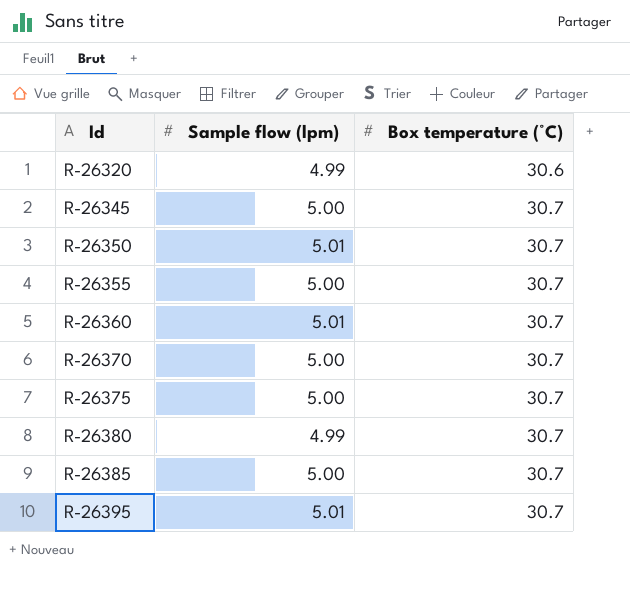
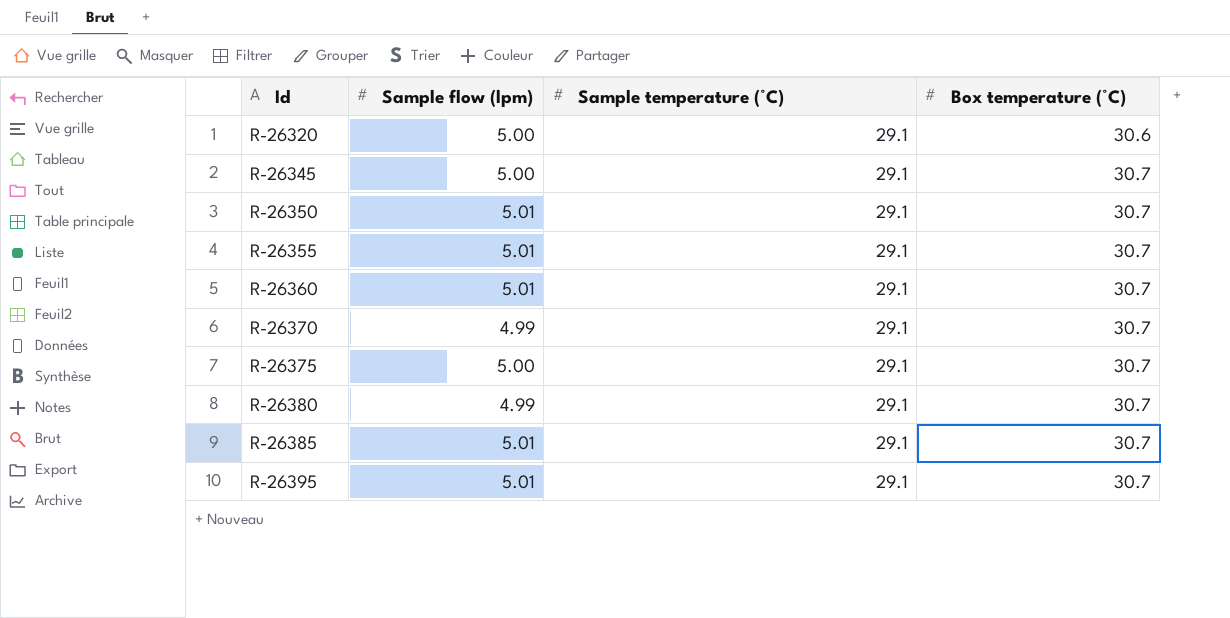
column Sample temperature (°C) | position: none -> 3
R-26320 | Sample flow (lpm): 4.99 -> 5.00
R-26355 | Sample flow (lpm): 5.00 -> 5.01
R-26370 | Sample flow (lpm): 5.00 -> 4.99
R-26385 | Sample flow (lpm): 5.00 -> 5.01

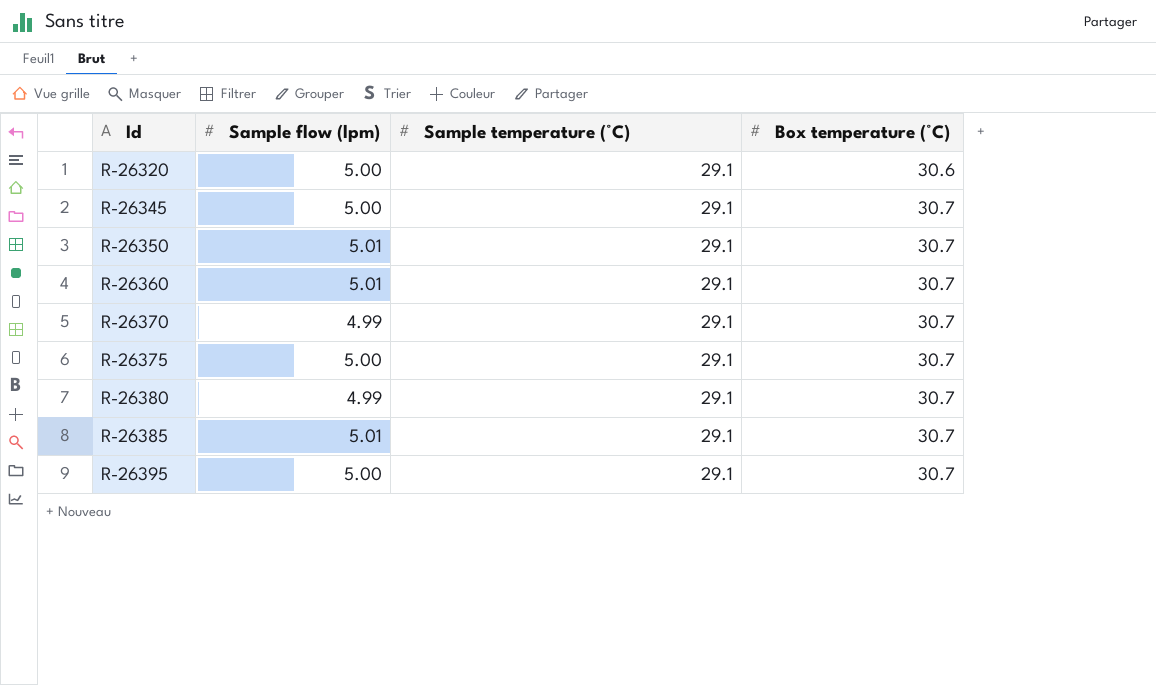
row R-26355: 5.01 | 29.1 | 30.7 -> none
R-26395 | Sample flow (lpm): 5.01 -> 5.00

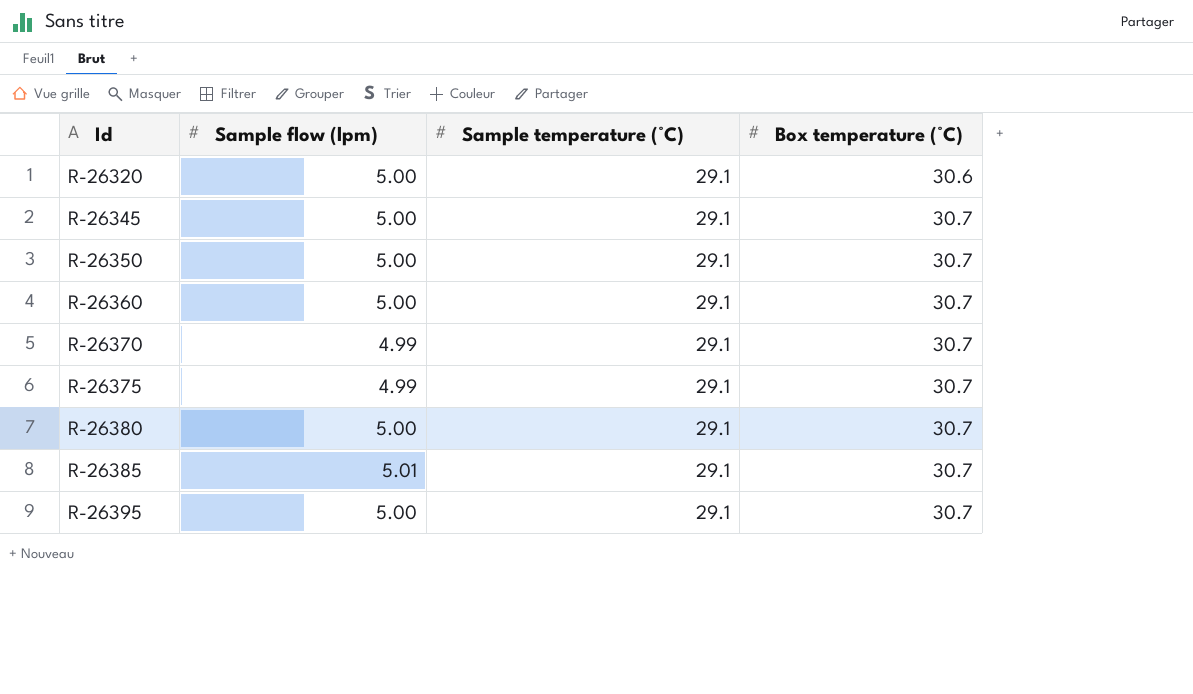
R-26350 | Sample flow (lpm): 5.01 -> 5.00
R-26360 | Sample flow (lpm): 5.01 -> 5.00
R-26375 | Sample flow (lpm): 5.00 -> 4.99
R-26380 | Sample flow (lpm): 4.99 -> 5.00

